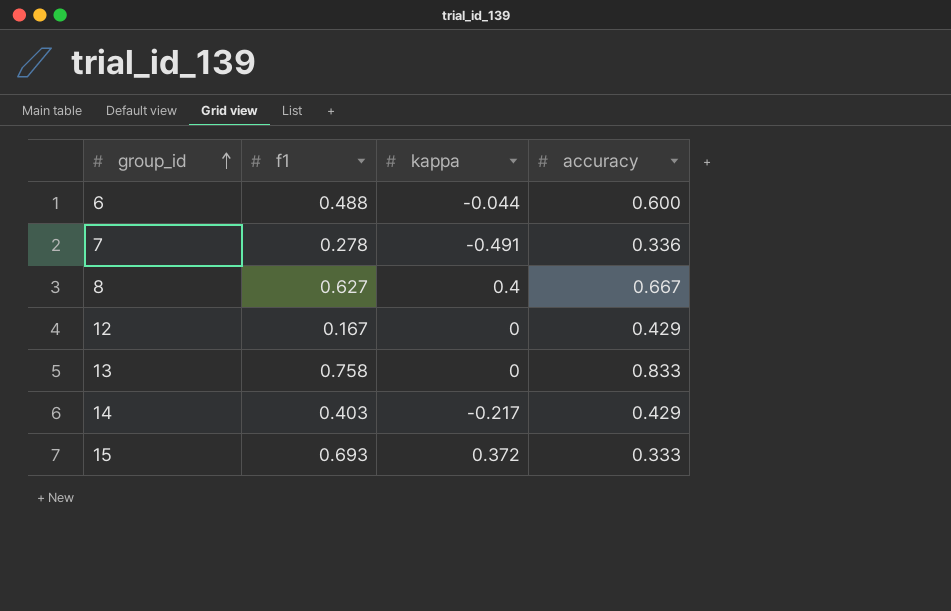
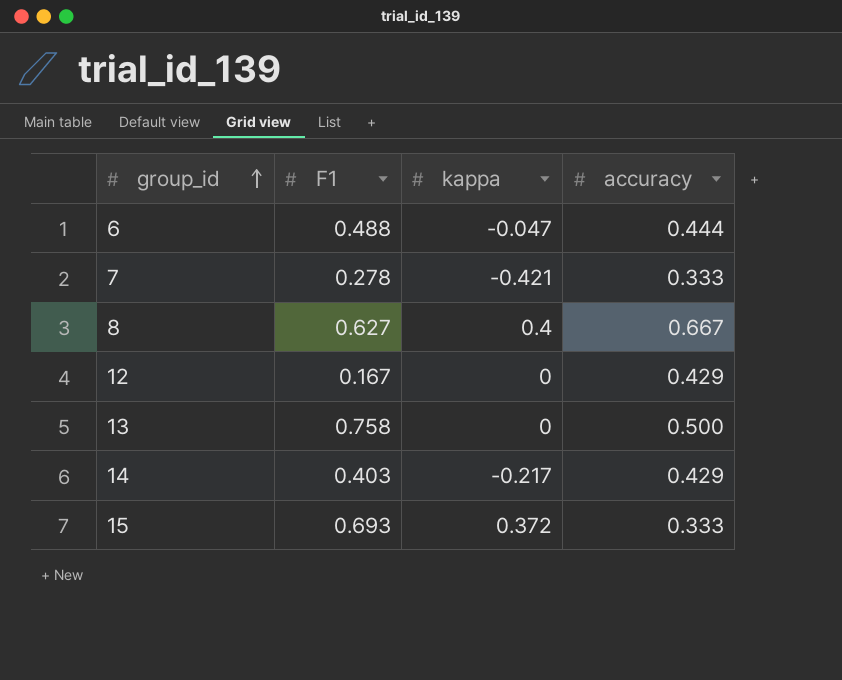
column name: f1 -> F1
6 | kappa: -0.044 -> -0.047
6 | accuracy: 0.600 -> 0.444
7 | kappa: -0.491 -> -0.421
7 | accuracy: 0.336 -> 0.333
13 | accuracy: 0.833 -> 0.500

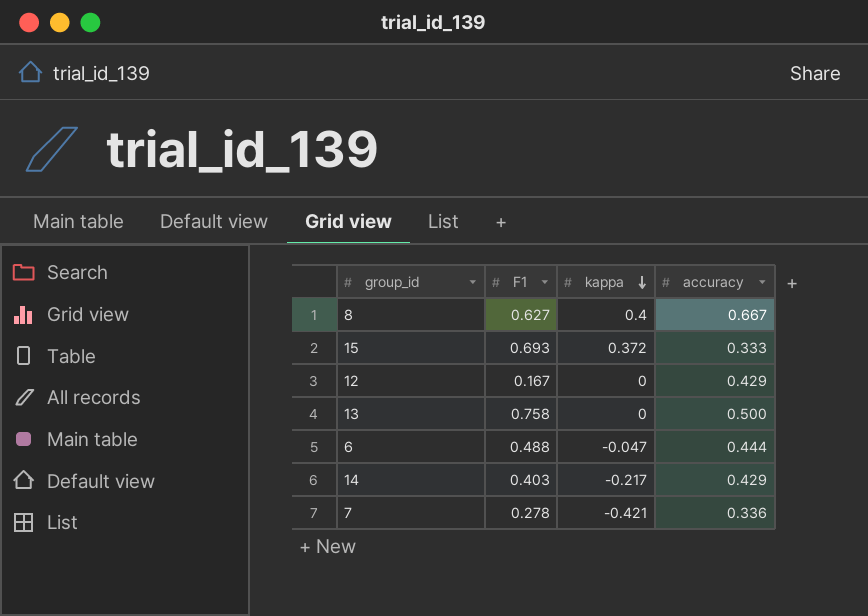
row order: group_id ascending -> kappa descending
7 | accuracy: 0.333 -> 0.336

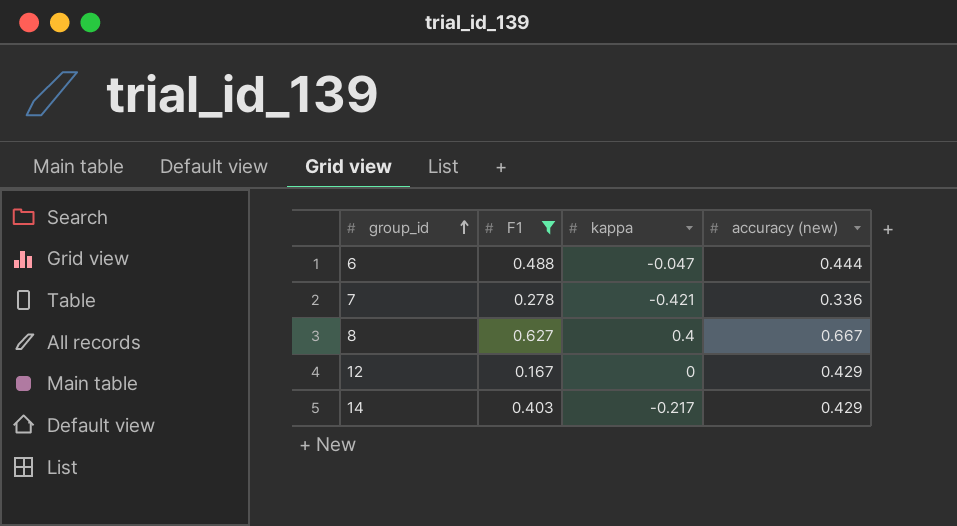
filter: none -> F1 <= 0.627
row order: kappa descending -> group_id ascending
column name: accuracy -> accuracy (new)

